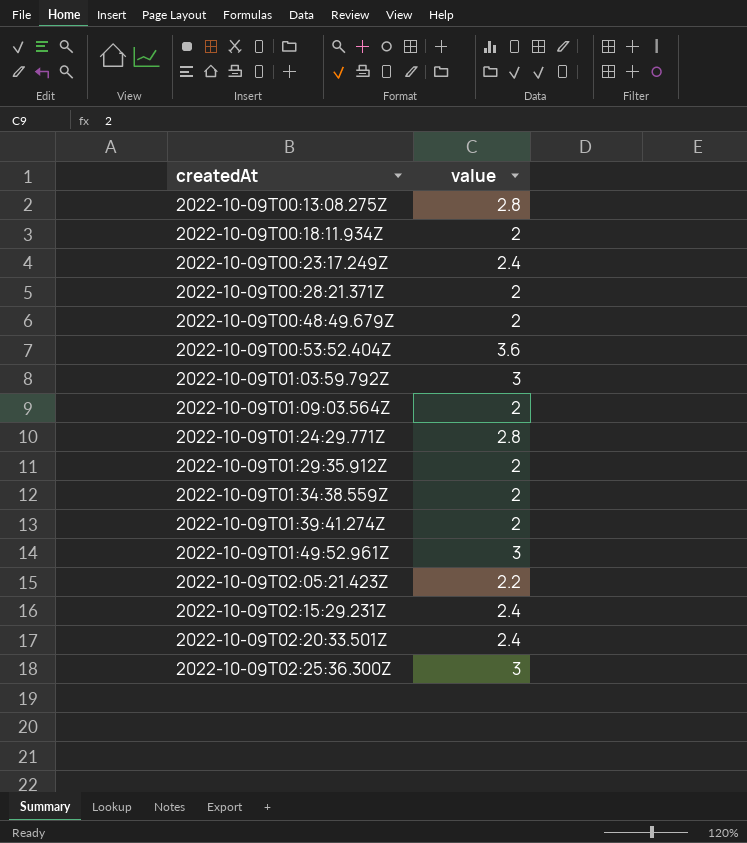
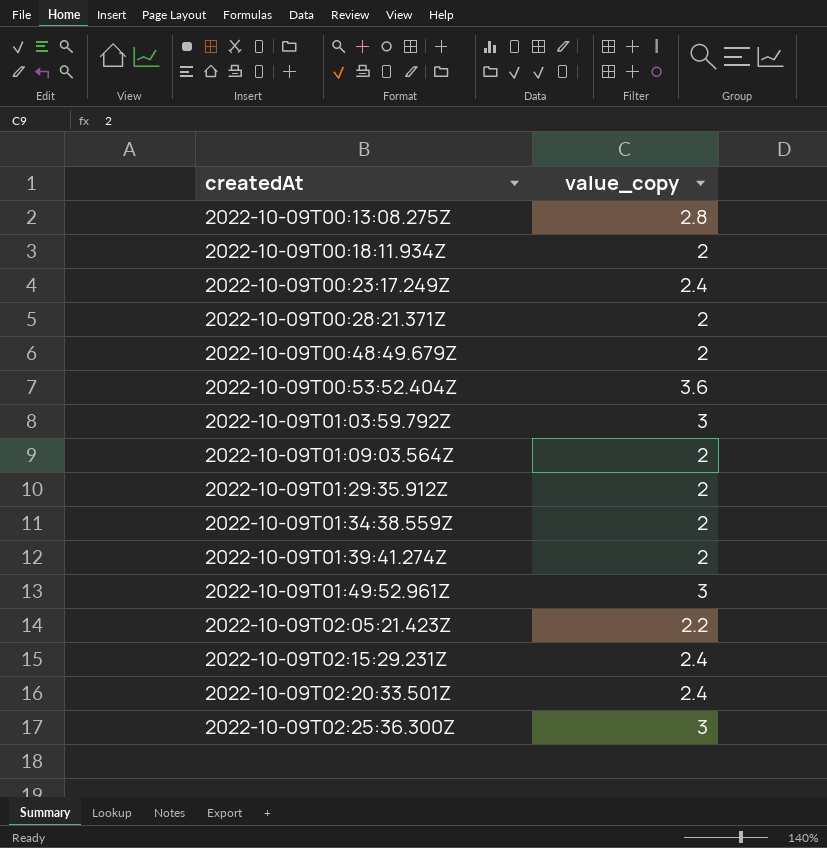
column name: value -> value_copy
row 2022-10-09T01:24:29.771Z: 2.8 -> none

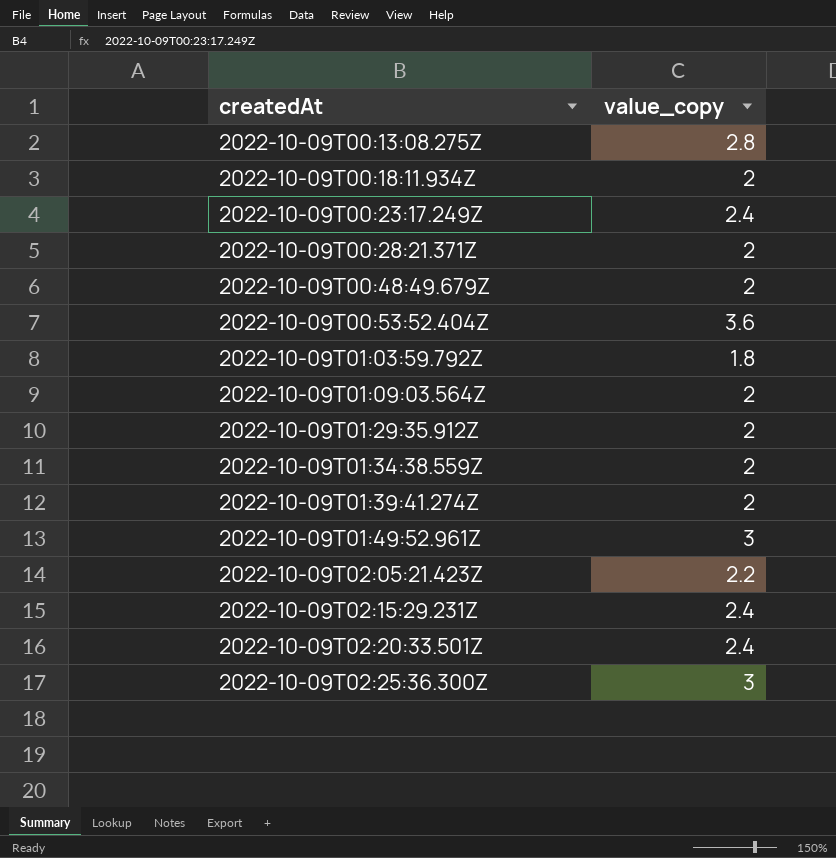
2022-10-09T01:03:59.792Z | value_copy: 3 -> 1.8

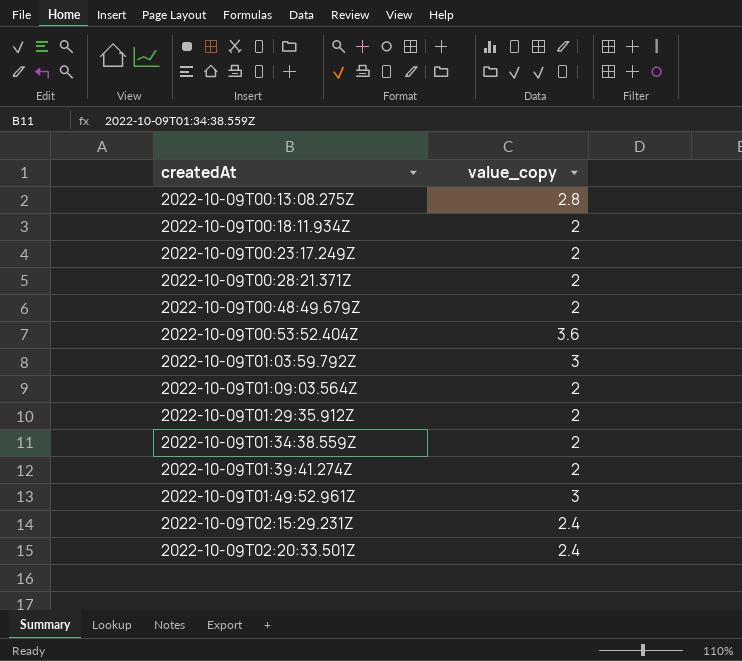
row 2022-10-09T02:05:21.423Z: 2.2 -> none
row 2022-10-09T02:25:36.300Z: 3 -> none
2022-10-09T00:23:17.249Z | value_copy: 2.4 -> 2
2022-10-09T01:03:59.792Z | value_copy: 1.8 -> 3

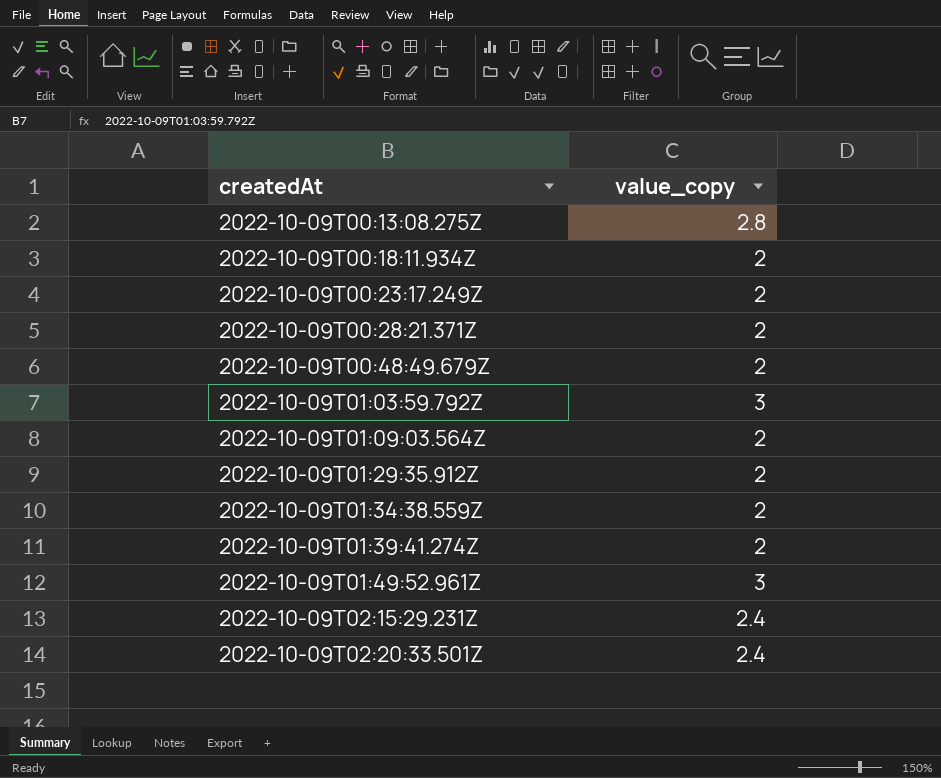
row 2022-10-09T00:53:52.404Z: 3.6 -> none

